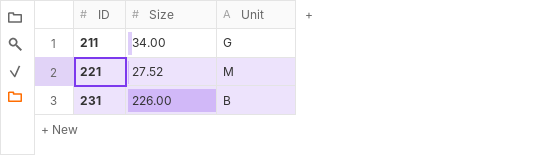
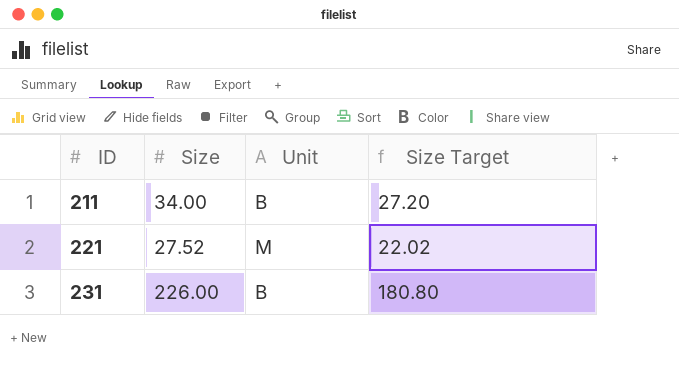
column Size Target | formula: none -> [Size] * 0.8
211 | Unit: G -> B

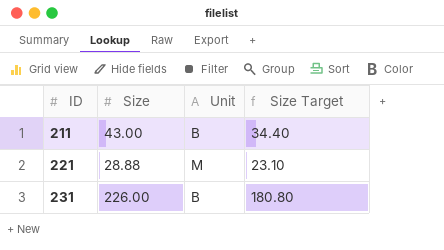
211 | Size: 34.00 -> 43.00
211 | Size Target: 27.20 -> 34.40
221 | Size: 27.52 -> 28.88
221 | Size Target: 22.02 -> 23.10

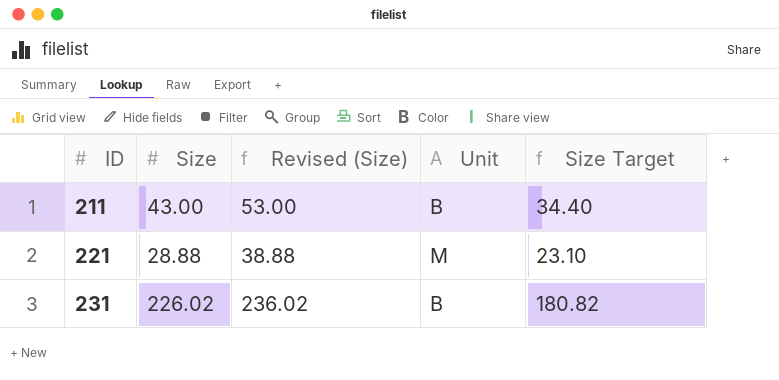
column Revised (Size) | formula: none -> [Size] + 10
231 | Size: 226.00 -> 226.02
231 | Size Target: 180.80 -> 180.82

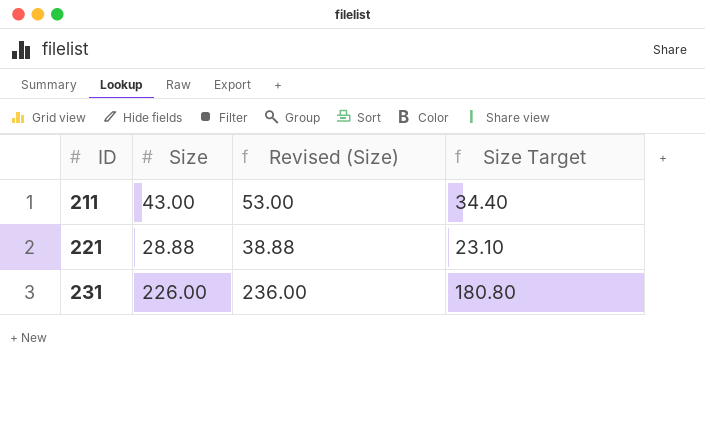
column Unit | position: 4 -> none
231 | Size: 226.02 -> 226.00
231 | Revised (Size): 236.02 -> 236.00
231 | Size Target: 180.82 -> 180.80

